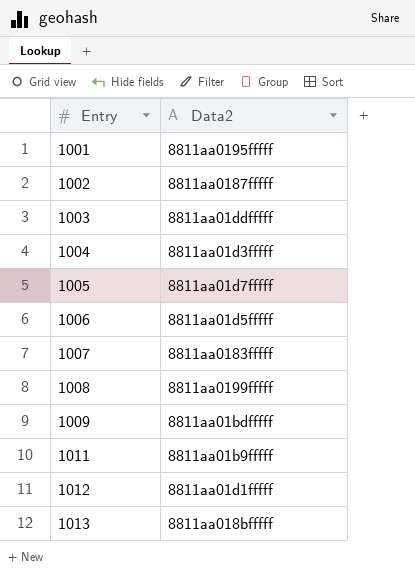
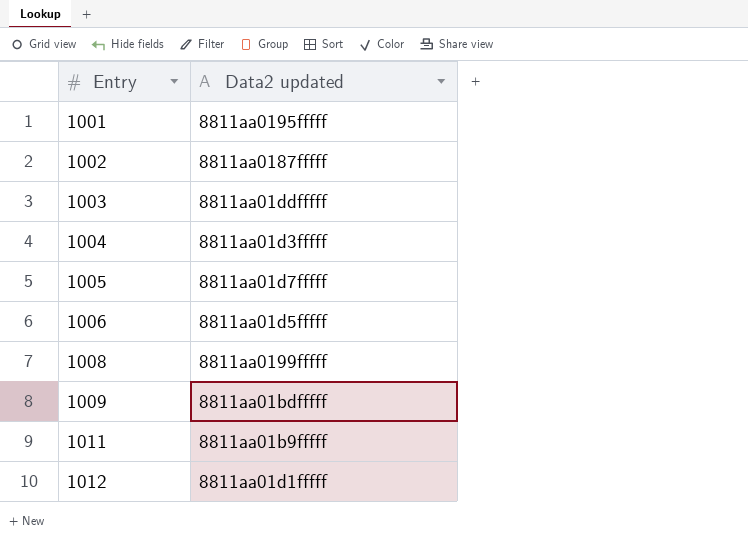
column name: Data2 -> Data2 updated
row 1007: 8811aa0183fffff -> none
row 1013: 8811aa018bfffff -> none

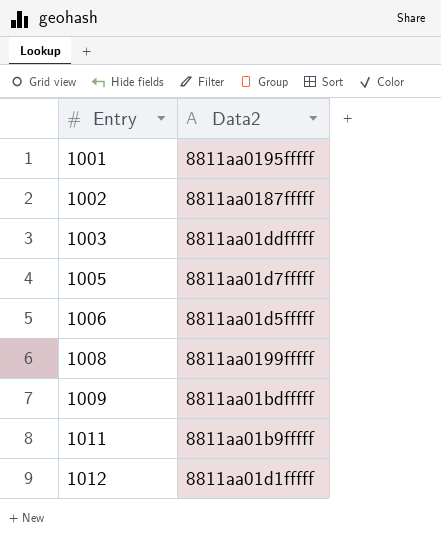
column name: Data2 updated -> Data2
row 1004: 8811aa01d3fffff -> none

